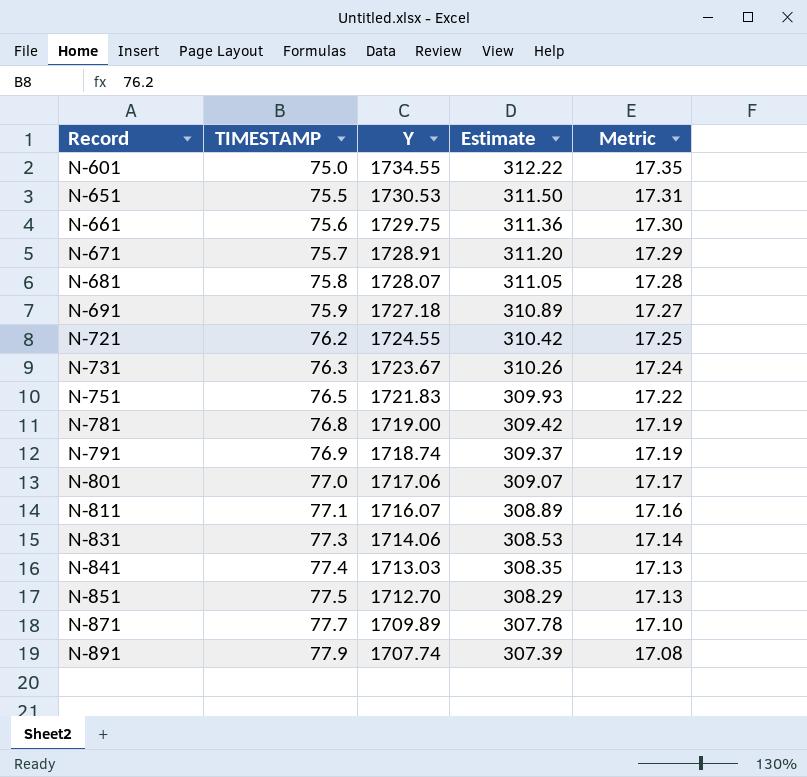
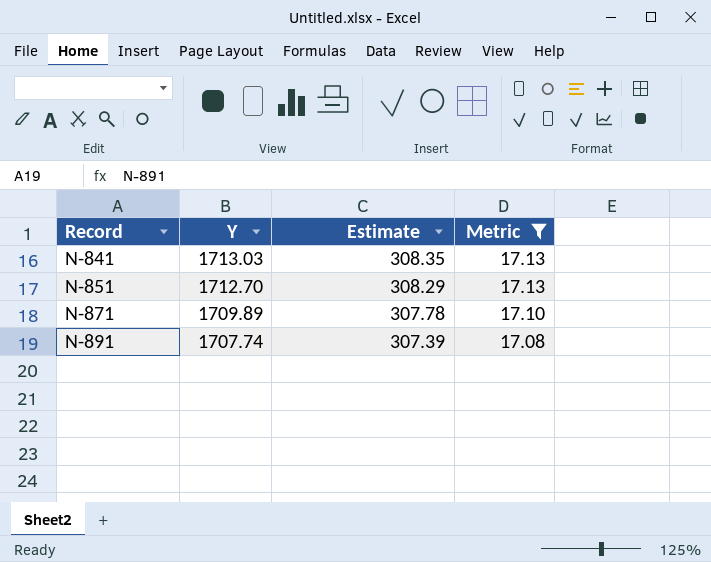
filter: none -> Metric <= 17.13
column TIMESTAMP | position: 2 -> none

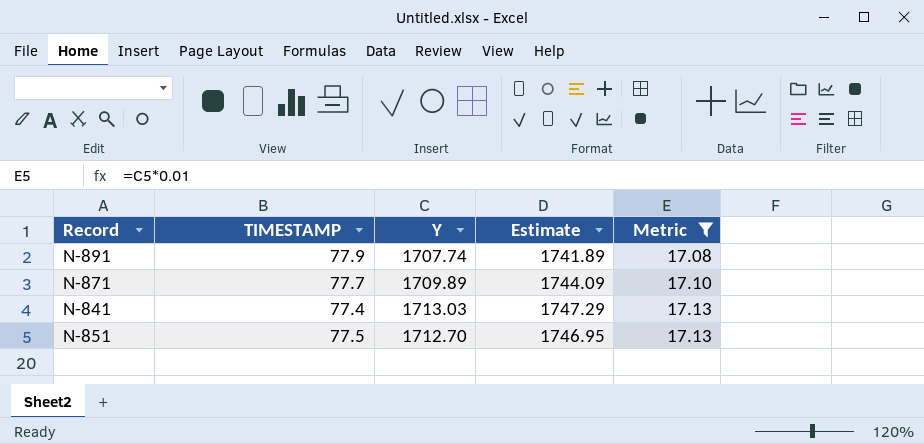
row order: Record ascending -> Metric ascending
column TIMESTAMP | position: none -> 2
column Estimate | formula: [Y] * 0.18 -> [Y] * 1.02

